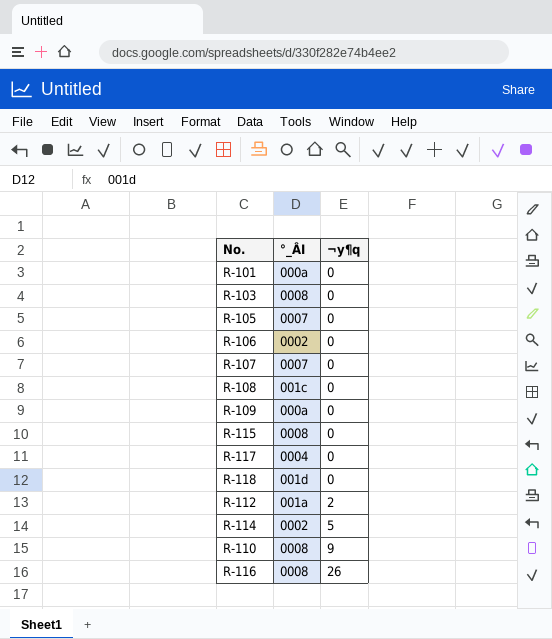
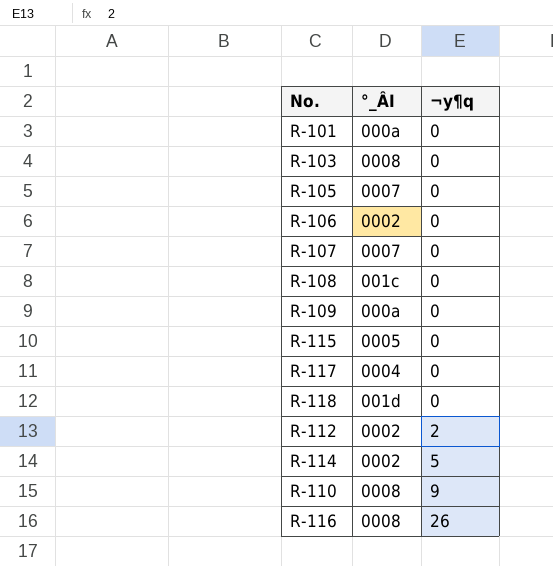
R-115 | °_ÂI: 0008 -> 0005
R-112 | °_ÂI: 001a -> 0002

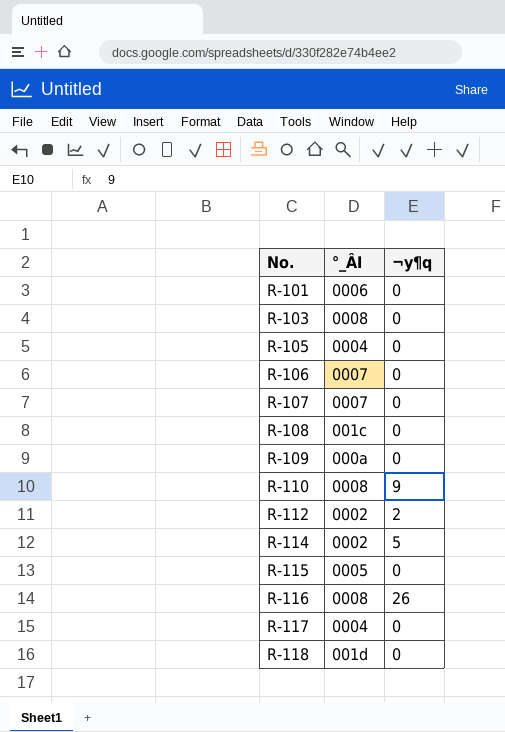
row order: ¬y¶q ascending -> No. ascending
R-101 | °_ÂI: 000a -> 0006
R-105 | °_ÂI: 0007 -> 0004
R-106 | °_ÂI: 0002 -> 0007

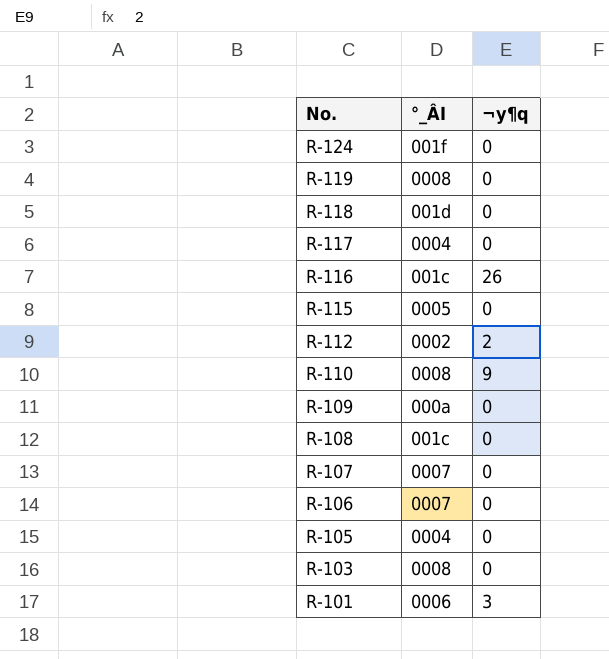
row order: No. ascending -> No. descending
row R-114: 0002 | 5 -> none
row R-124: none -> 001f | 0
row R-119: none -> 0008 | 0
R-116 | °_ÂI: 0008 -> 001c
R-101 | ¬y¶q: 0 -> 3

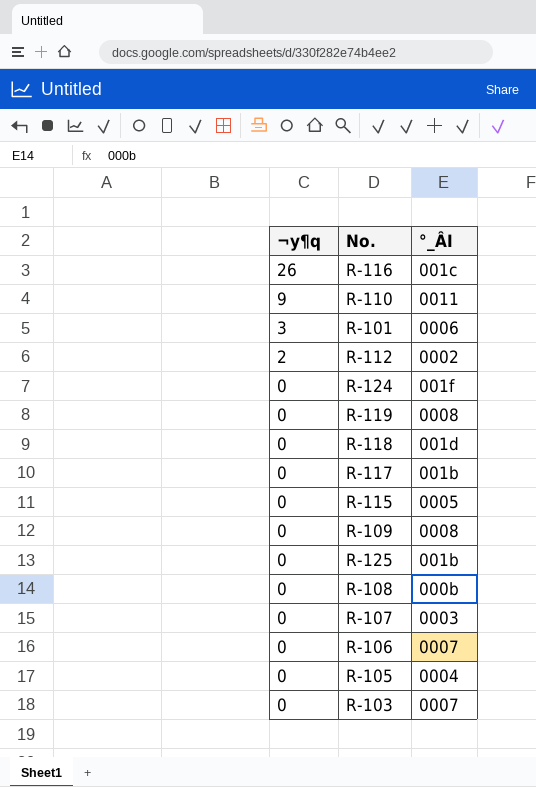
row order: No. descending -> ¬y¶q descending
column ¬y¶q | position: 3 -> 1
R-110 | °_ÂI: 0008 -> 0011
R-117 | °_ÂI: 0004 -> 001b
R-109 | °_ÂI: 000a -> 0008
row R-125: none -> 0 | 001b
R-108 | °_ÂI: 001c -> 000b
R-107 | °_ÂI: 0007 -> 0003
R-103 | °_ÂI: 0008 -> 0007

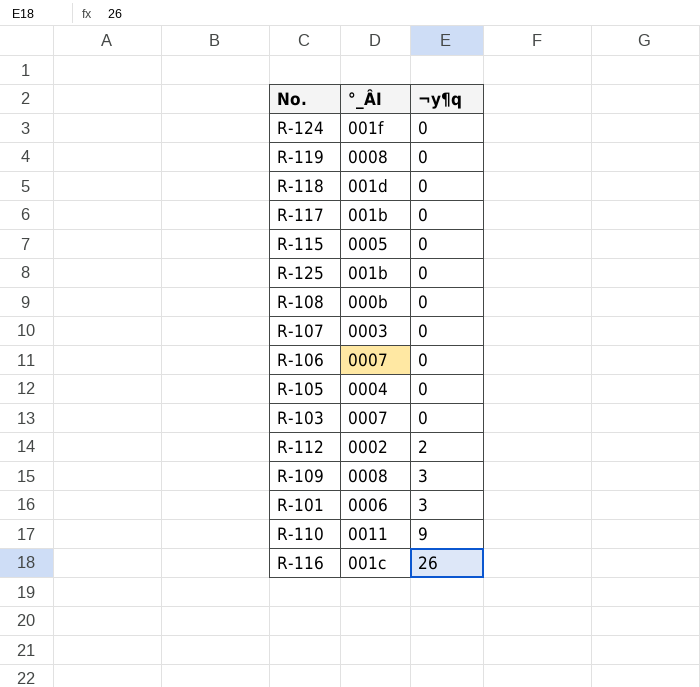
row order: ¬y¶q descending -> ¬y¶q ascending
column ¬y¶q | position: 1 -> 3
R-109 | ¬y¶q: 0 -> 3

